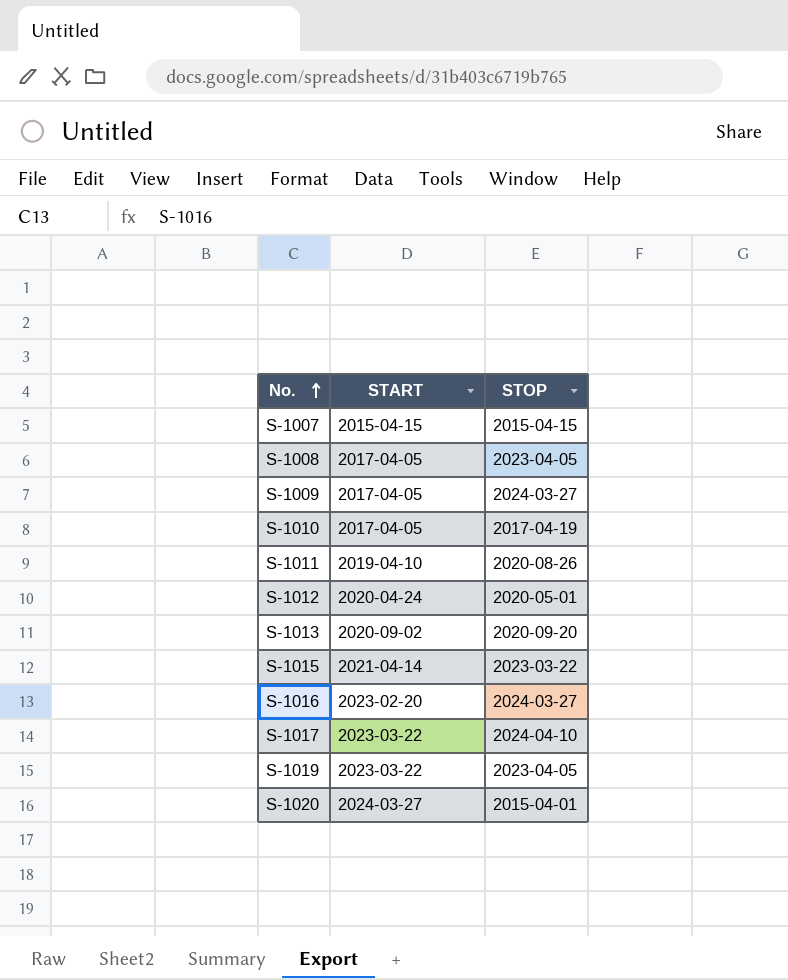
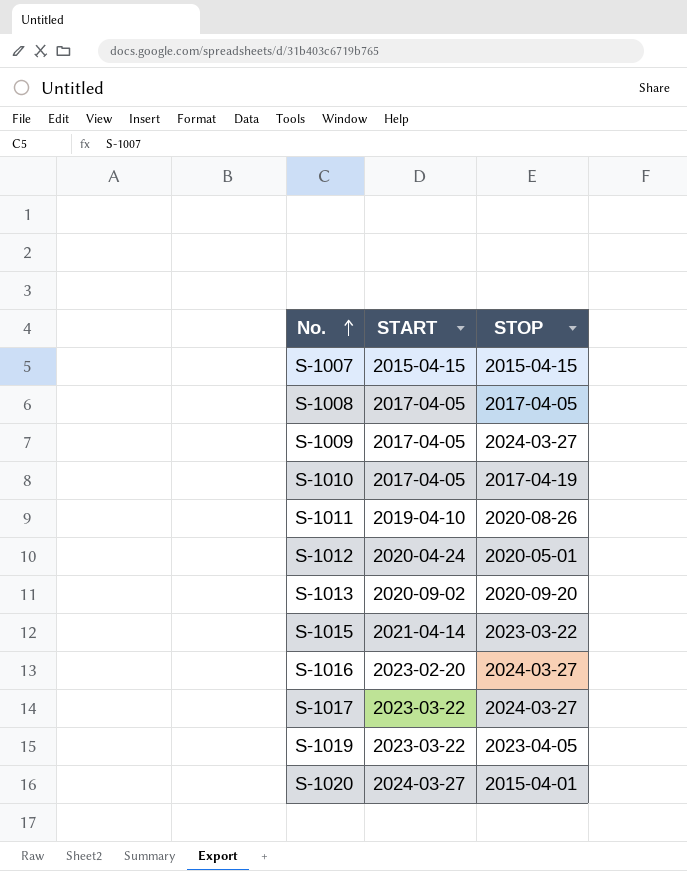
S-1008 | STOP: 2023-04-05 -> 2017-04-05
S-1017 | STOP: 2024-04-10 -> 2024-03-27

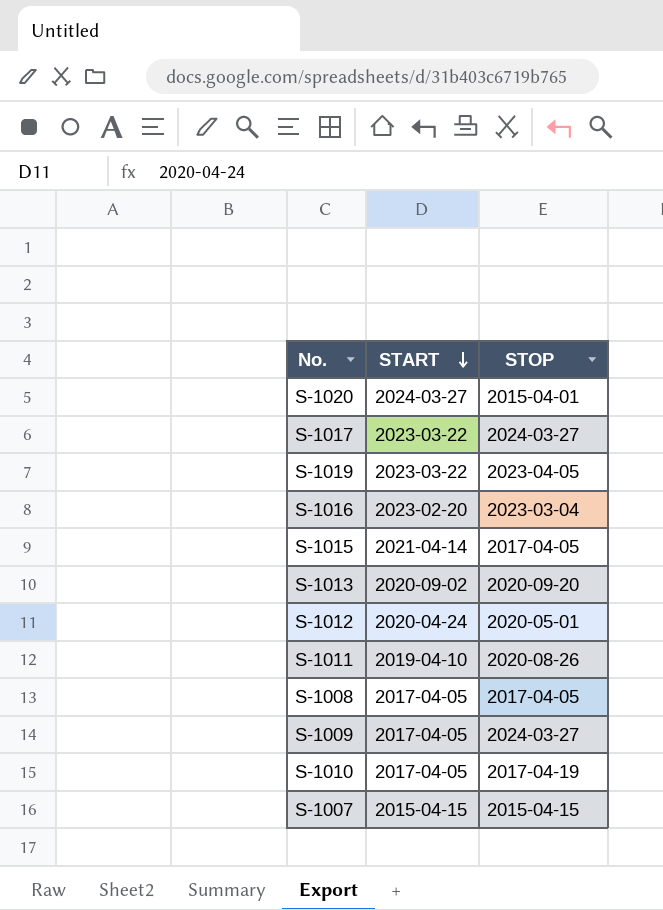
row order: No. ascending -> START descending
S-1016 | STOP: 2024-03-27 -> 2023-03-04
S-1015 | STOP: 2023-03-22 -> 2017-04-05

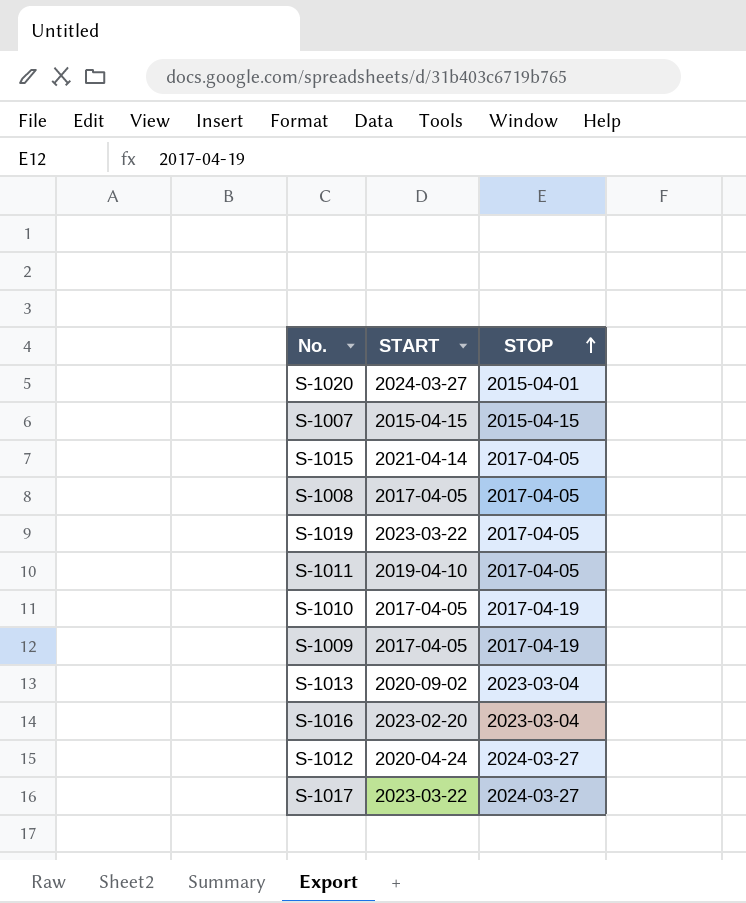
row order: START descending -> STOP ascending
S-1019 | STOP: 2023-04-05 -> 2017-04-05
S-1011 | STOP: 2020-08-26 -> 2017-04-05
S-1009 | STOP: 2024-03-27 -> 2017-04-19
S-1013 | STOP: 2020-09-20 -> 2023-03-04
S-1012 | STOP: 2020-05-01 -> 2024-03-27

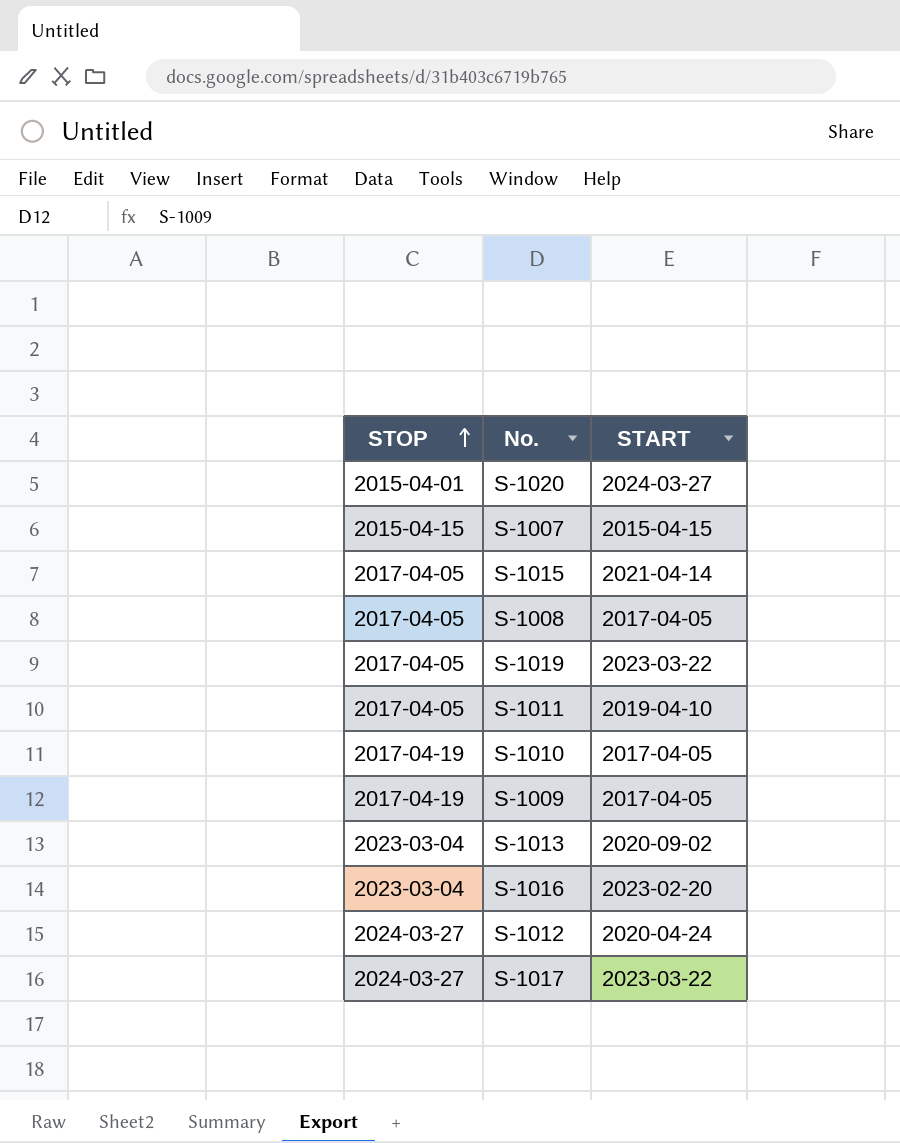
column STOP | position: 3 -> 1

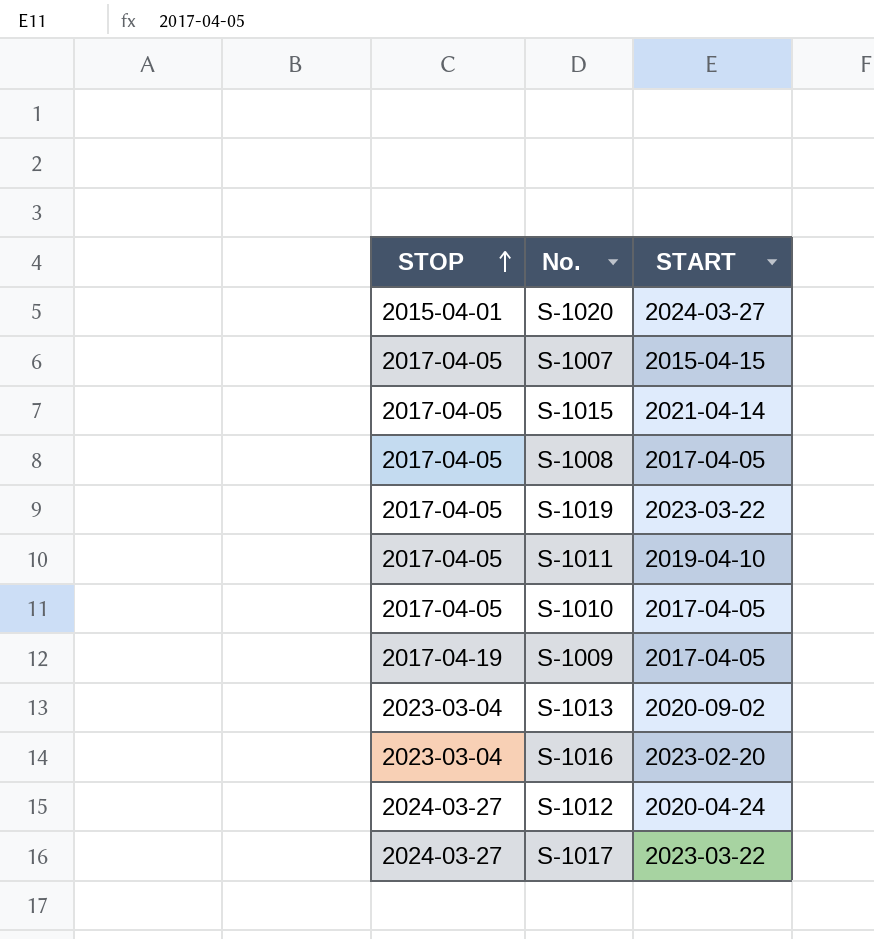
S-1007 | STOP: 2015-04-15 -> 2017-04-05
S-1010 | STOP: 2017-04-19 -> 2017-04-05

